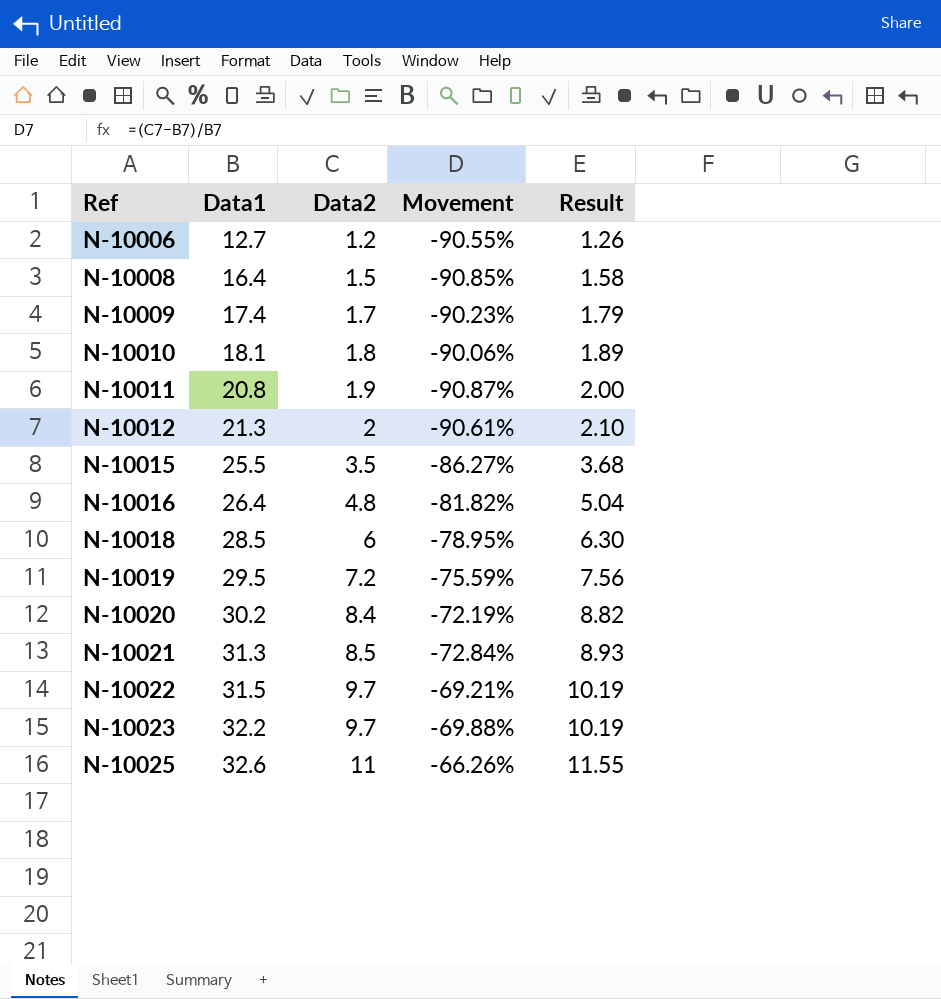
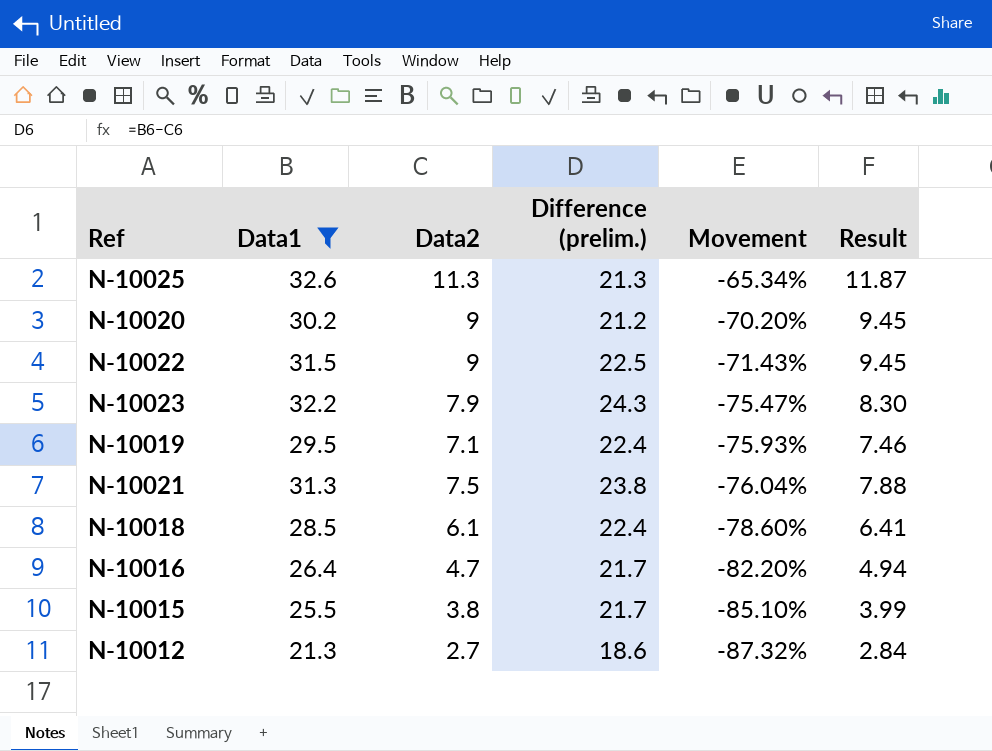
filter: none -> Data1 >= 21.3
row order: Ref ascending -> Movement descending
column Difference (prelim.) | formula: none -> [Data1] - [Data2]
N-10025 | Data2: 11 -> 11.3
N-10025 | Movement: -66.26% -> -65.34%
N-10025 | Result: 11.55 -> 11.87
N-10020 | Data2: 8.4 -> 9
N-10020 | Movement: -72.19% -> -70.20%
N-10020 | Result: 8.82 -> 9.45
N-10022 | Data2: 9.7 -> 9
N-10022 | Movement: -69.21% -> -71.43%
N-10022 | Result: 10.19 -> 9.45
N-10023 | Data2: 9.7 -> 7.9
N-10023 | Movement: -69.88% -> -75.47%
N-10023 | Result: 10.19 -> 8.30
N-10019 | Data2: 7.2 -> 7.1
N-10019 | Movement: -75.59% -> -75.93%
N-10019 | Result: 7.56 -> 7.46
N-10021 | Data2: 8.5 -> 7.5
N-10021 | Movement: -72.84% -> -76.04%
N-10021 | Result: 8.93 -> 7.88
N-10018 | Data2: 6 -> 6.1
N-10018 | Movement: -78.95% -> -78.60%
N-10018 | Result: 6.30 -> 6.41
N-10016 | Data2: 4.8 -> 4.7
N-10016 | Movement: -81.82% -> -82.20%
N-10016 | Result: 5.04 -> 4.94
N-10015 | Data2: 3.5 -> 3.8
N-10015 | Movement: -86.27% -> -85.10%
N-10015 | Result: 3.68 -> 3.99
N-10012 | Data2: 2 -> 2.7
N-10012 | Movement: -90.61% -> -87.32%
N-10012 | Result: 2.10 -> 2.84

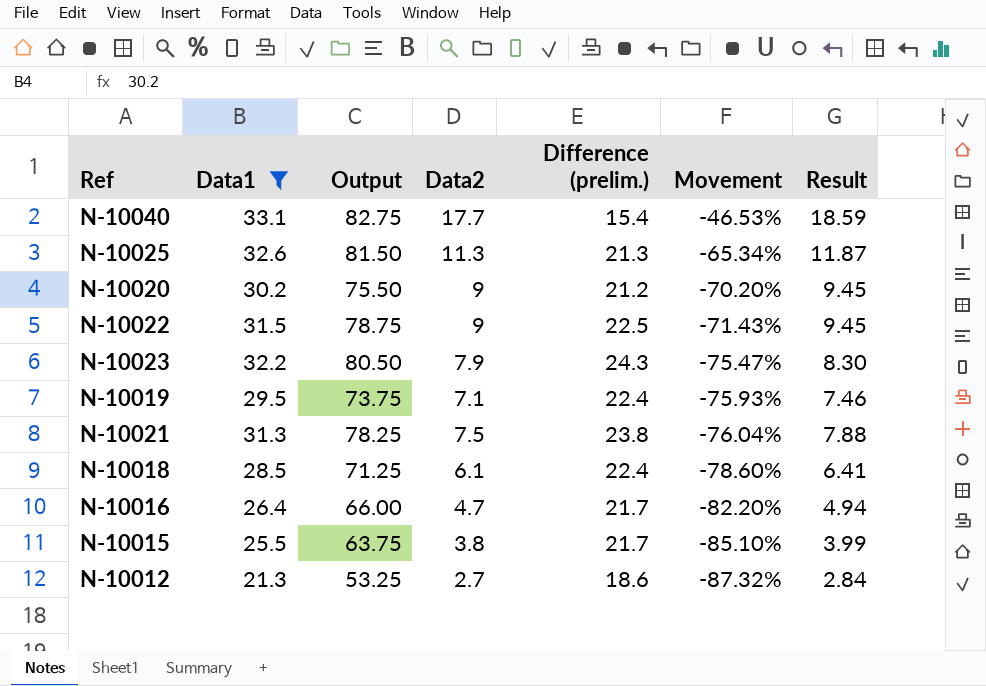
column Output | formula: none -> [Data1] * 2.5
row N-10040: none -> 33.1 | 82.75 | 17.7 | 15.4 | -46.53% | 18.59

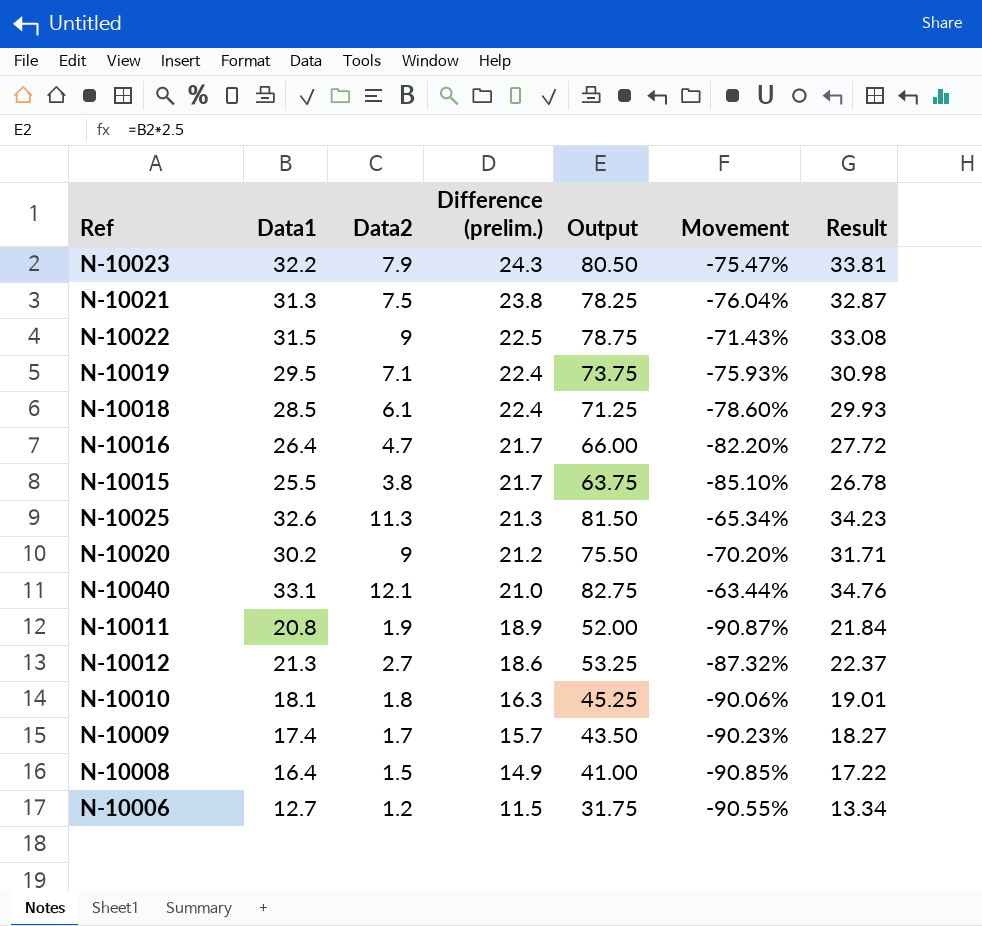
filter: Data1 >= 21.3 -> none
row order: Movement descending -> Difference (prelim.) descending
column Output | position: 3 -> 5
column Result | formula: [Data2] * 1.05 -> [Data1] * 1.05
N-10040 | Data2: 17.7 -> 12.1
N-10040 | Difference (prelim.): 15.4 -> 21.0
N-10040 | Movement: -46.53% -> -63.44%

